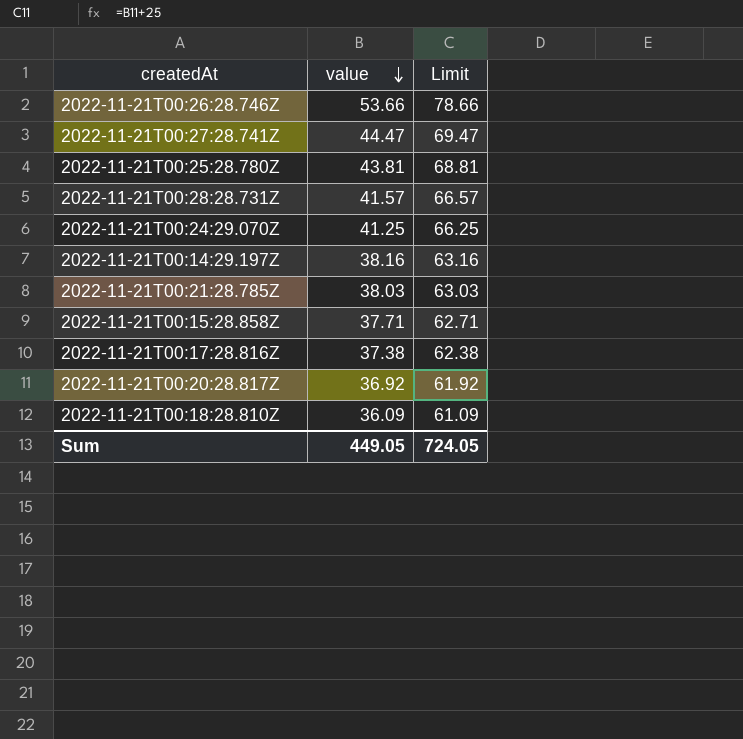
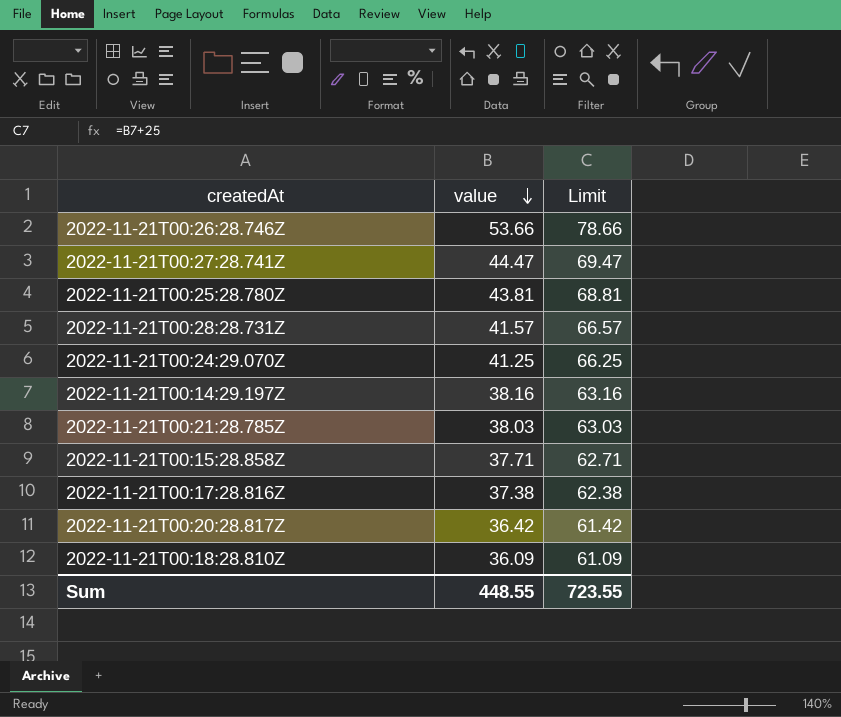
2022-11-21T00:20:28.817Z | value: 36.92 -> 36.42
2022-11-21T00:20:28.817Z | Limit: 61.92 -> 61.42
Sum | value: 449.05 -> 448.55
Sum | Limit: 724.05 -> 723.55

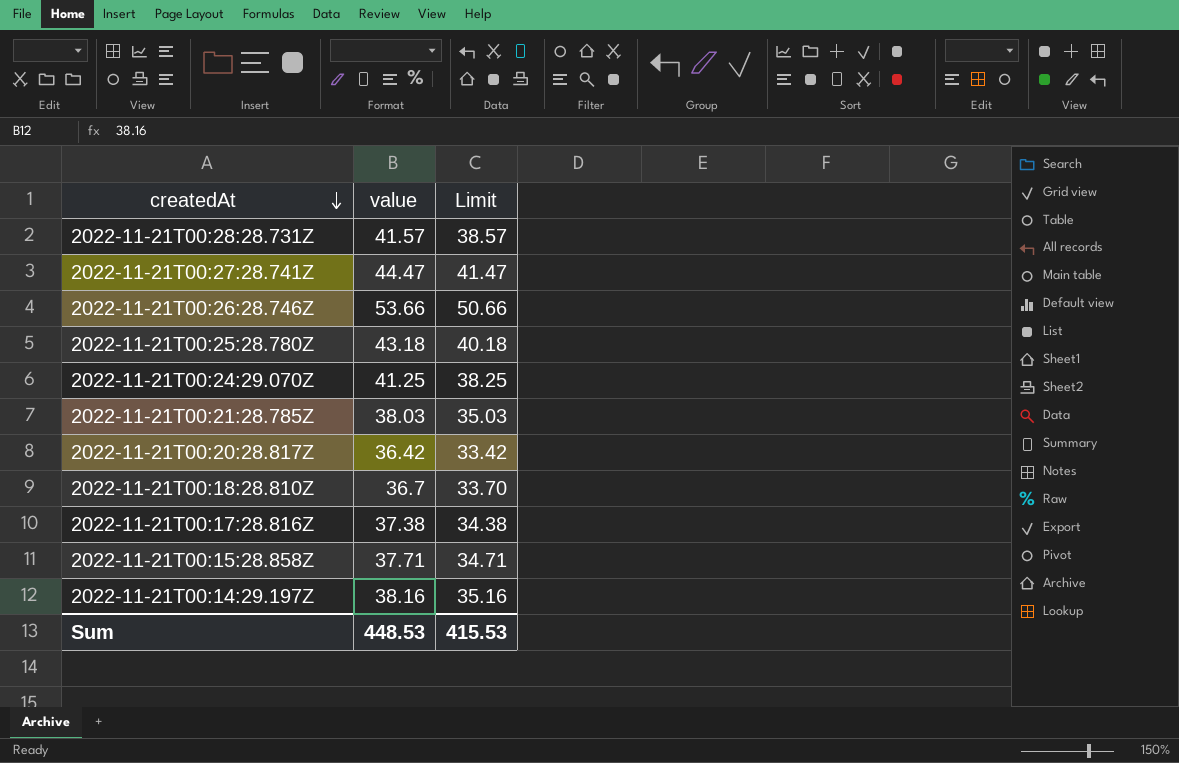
row order: value descending -> createdAt descending
column Limit | formula: [value] + 25 -> [value] - 3
2022-11-21T00:25:28.780Z | value: 43.81 -> 43.18
2022-11-21T00:18:28.810Z | value: 36.09 -> 36.7
Sum | value: 448.55 -> 448.53
Sum | Limit: 723.55 -> 415.53

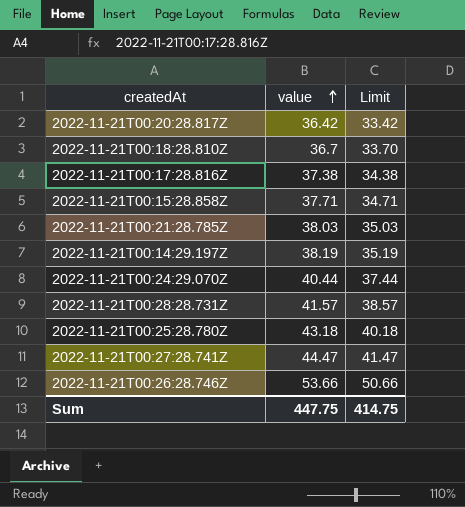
row order: createdAt descending -> value ascending
2022-11-21T00:14:29.197Z | value: 38.16 -> 38.19
2022-11-21T00:14:29.197Z | Limit: 35.16 -> 35.19
2022-11-21T00:24:29.070Z | value: 41.25 -> 40.44
2022-11-21T00:24:29.070Z | Limit: 38.25 -> 37.44
Sum | value: 448.53 -> 447.75
Sum | Limit: 415.53 -> 414.75

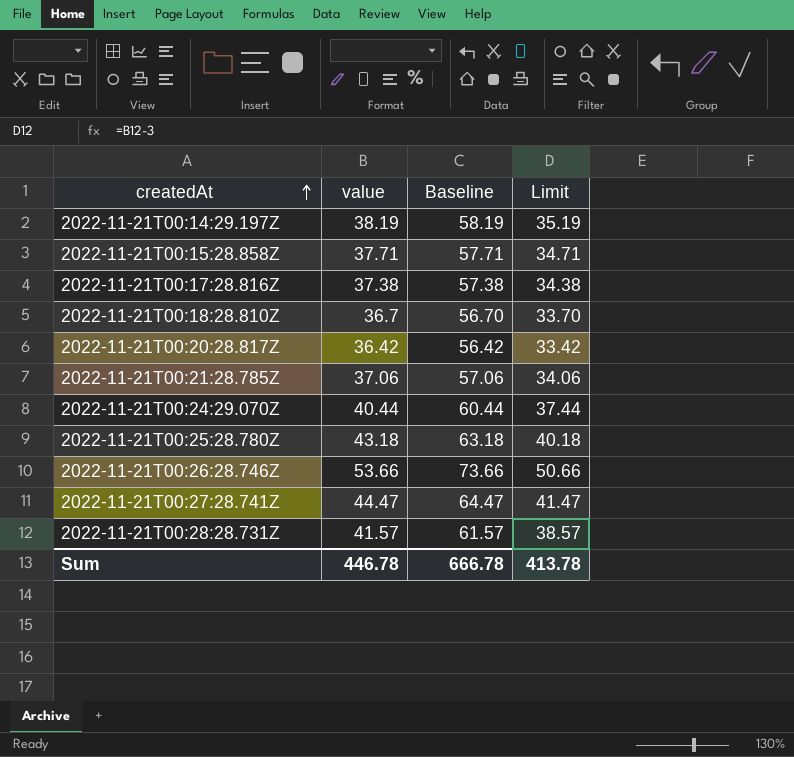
row order: value ascending -> createdAt ascending
column Baseline | formula: none -> [value] + 20
2022-11-21T00:21:28.785Z | value: 38.03 -> 37.06
2022-11-21T00:21:28.785Z | Limit: 35.03 -> 34.06
Sum | value: 447.75 -> 446.78
Sum | Limit: 414.75 -> 413.78

